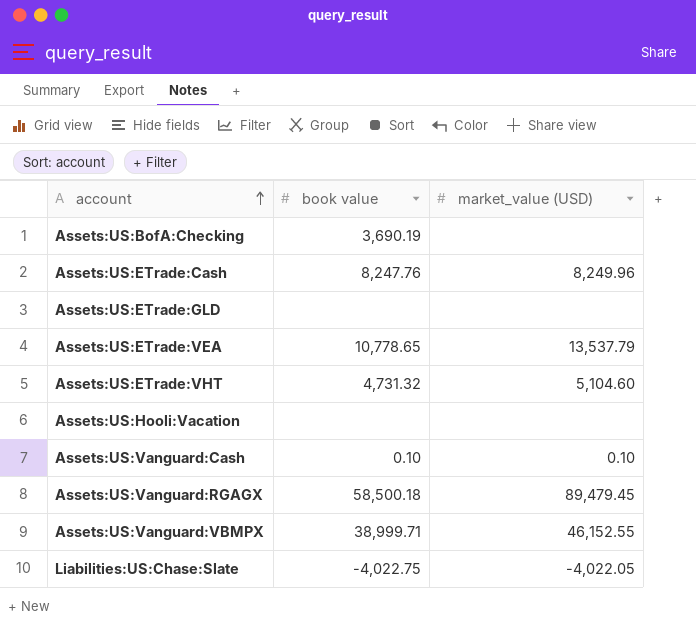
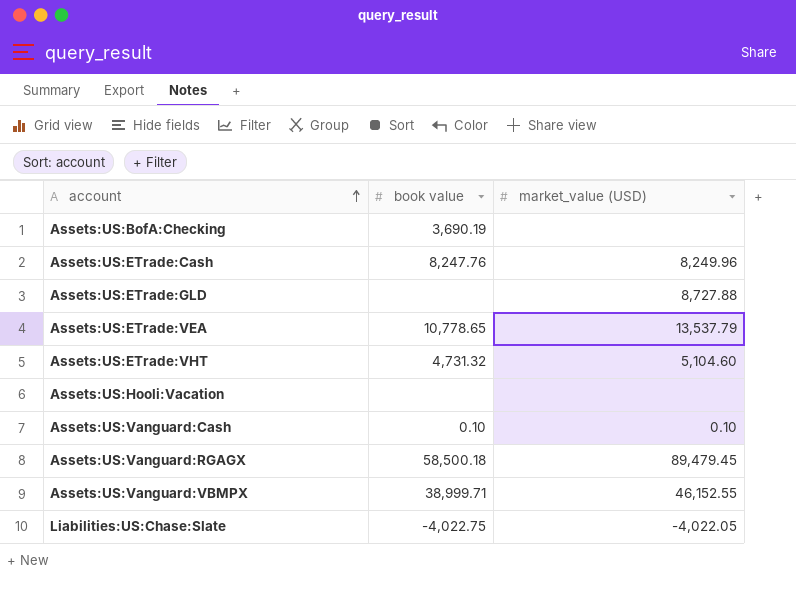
Assets:US:ETrade:GLD | market_value (USD): none -> 8,727.88

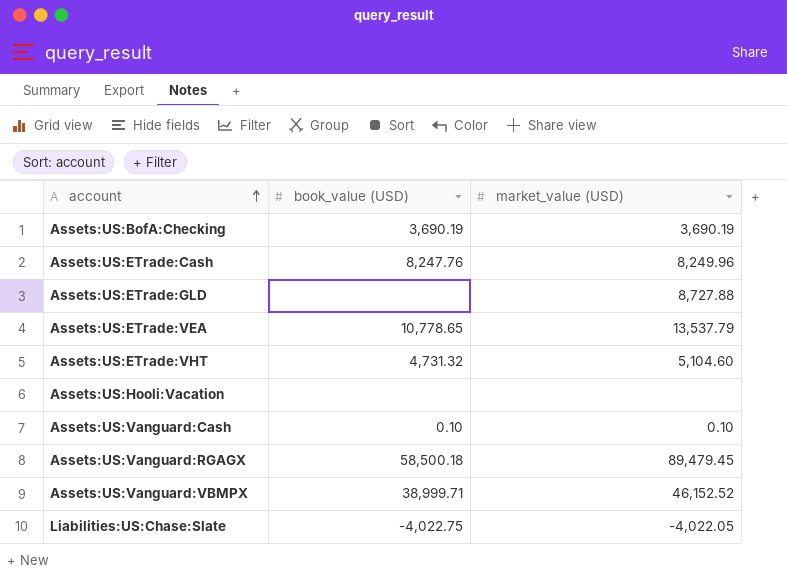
column name: book value -> book_value (USD)
Assets:US:BofA:Checking | market_value (USD): none -> 3,690.19
Assets:US:Vanguard:VBMPX | market_value (USD): 46,152.55 -> 46,152.52

